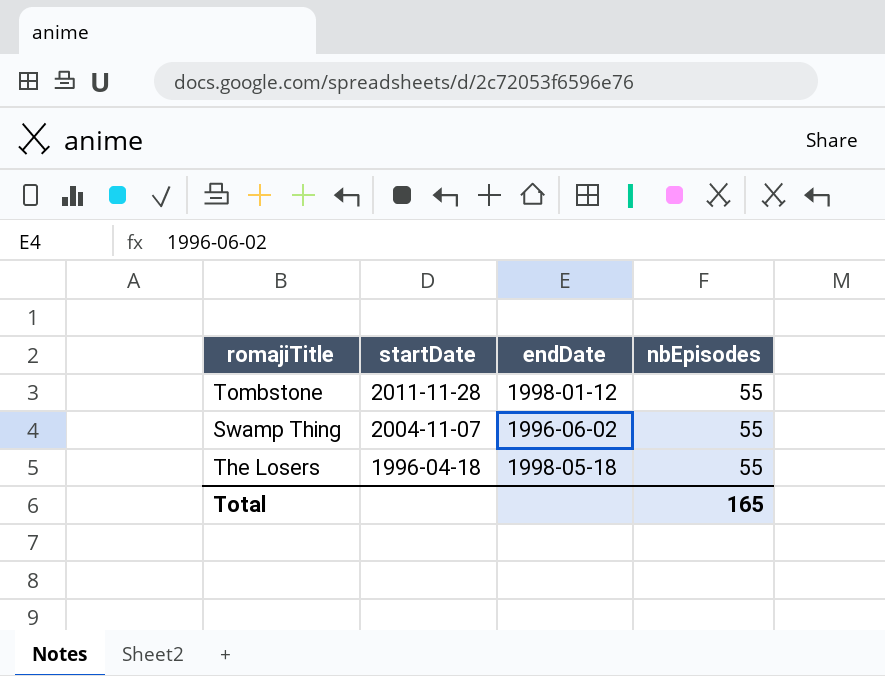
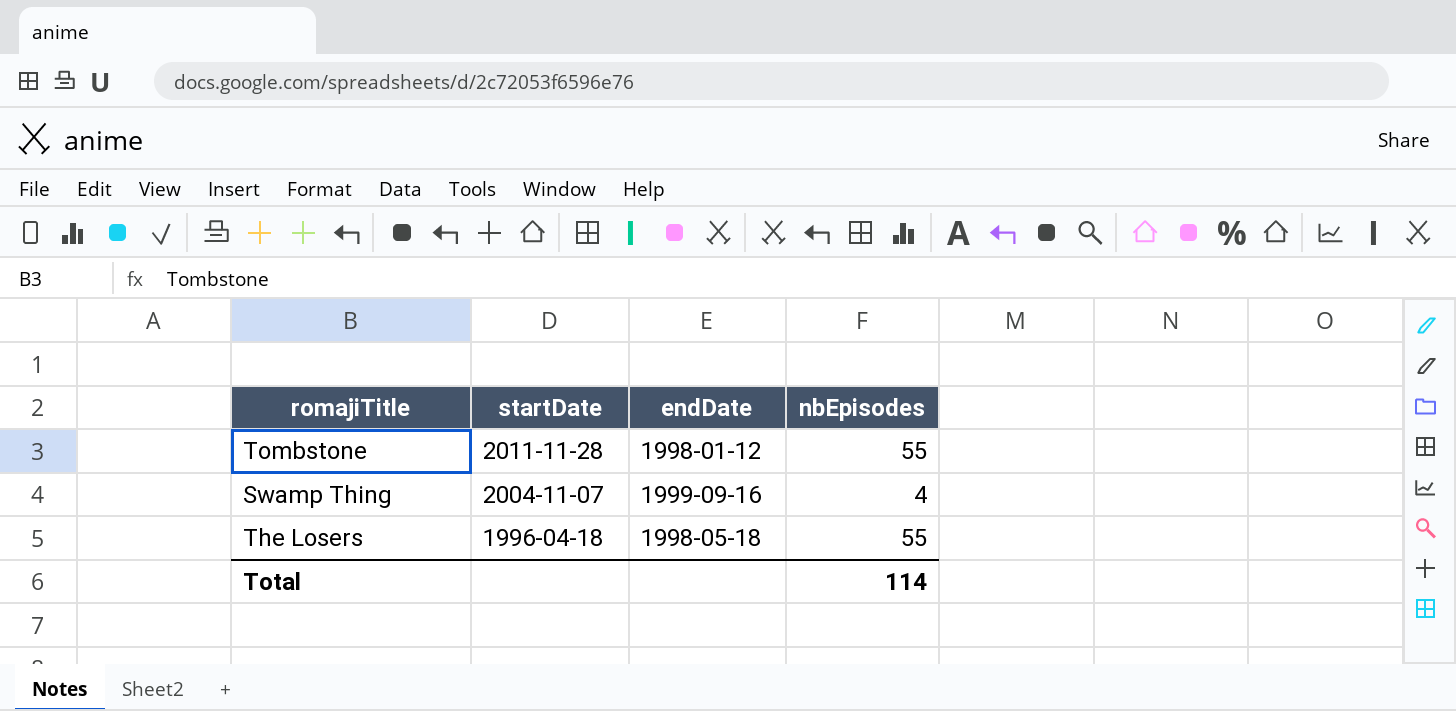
Swamp Thing | endDate: 1996-06-02 -> 1999-09-16
Swamp Thing | nbEpisodes: 55 -> 4
Total | nbEpisodes: 165 -> 114

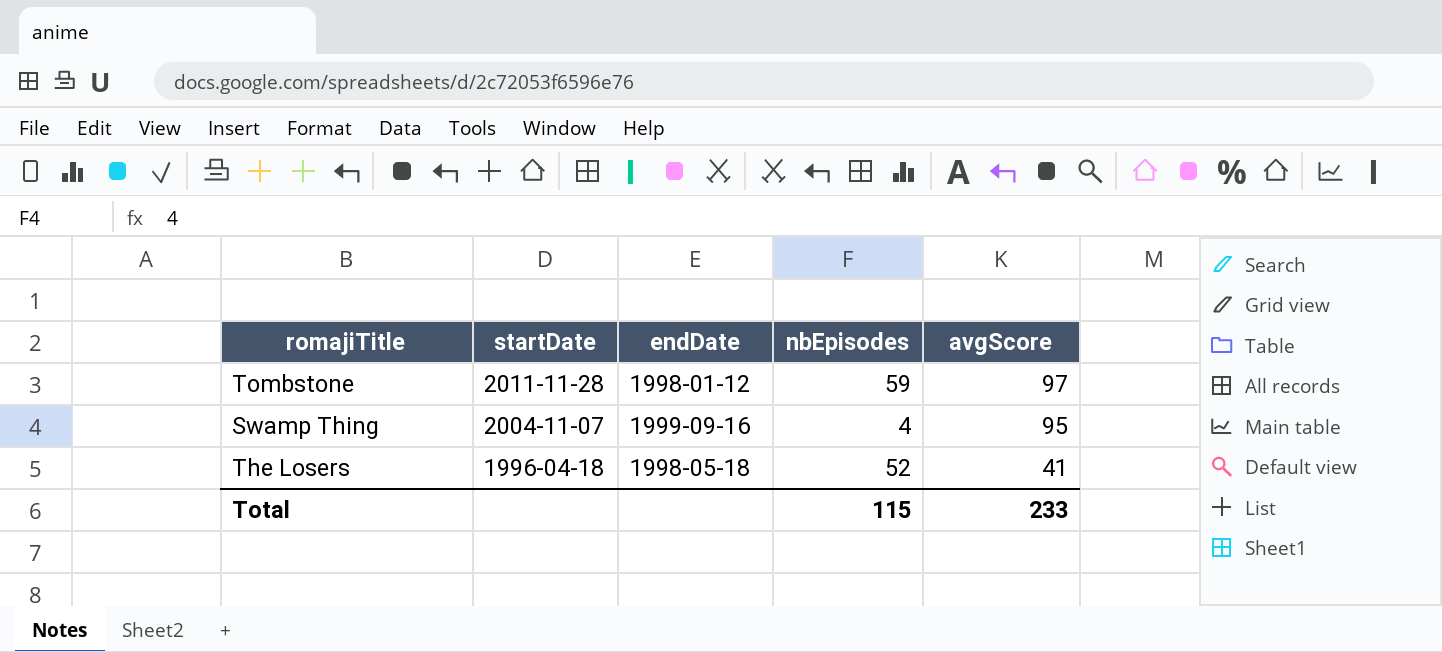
column avgScore | position: none -> 5
Tombstone | nbEpisodes: 55 -> 59
The Losers | nbEpisodes: 55 -> 52
Total | nbEpisodes: 114 -> 115

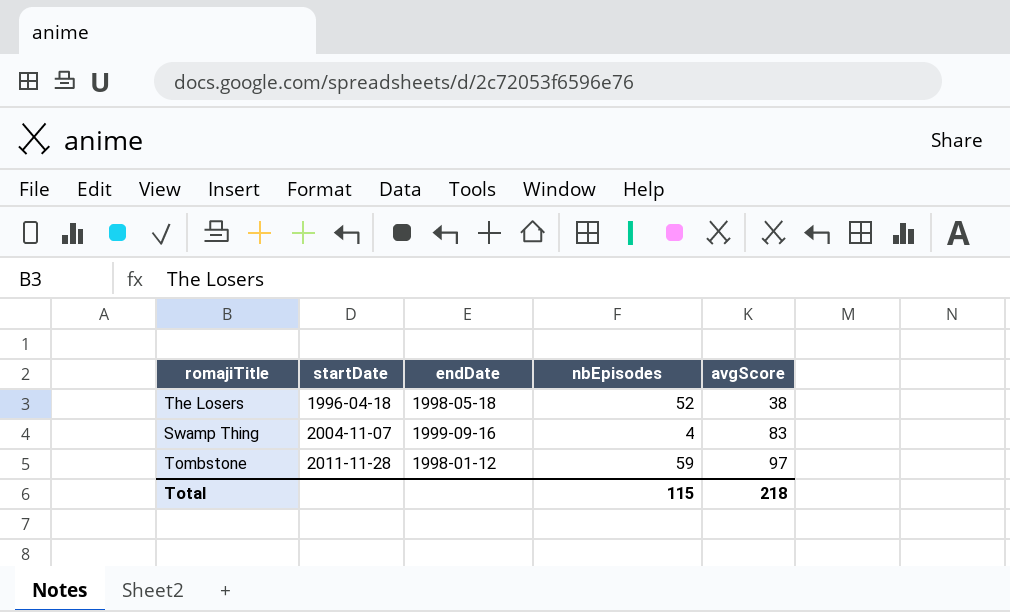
row order: startDate descending -> startDate ascending
The Losers | avgScore: 41 -> 38
Swamp Thing | avgScore: 95 -> 83
Total | avgScore: 233 -> 218

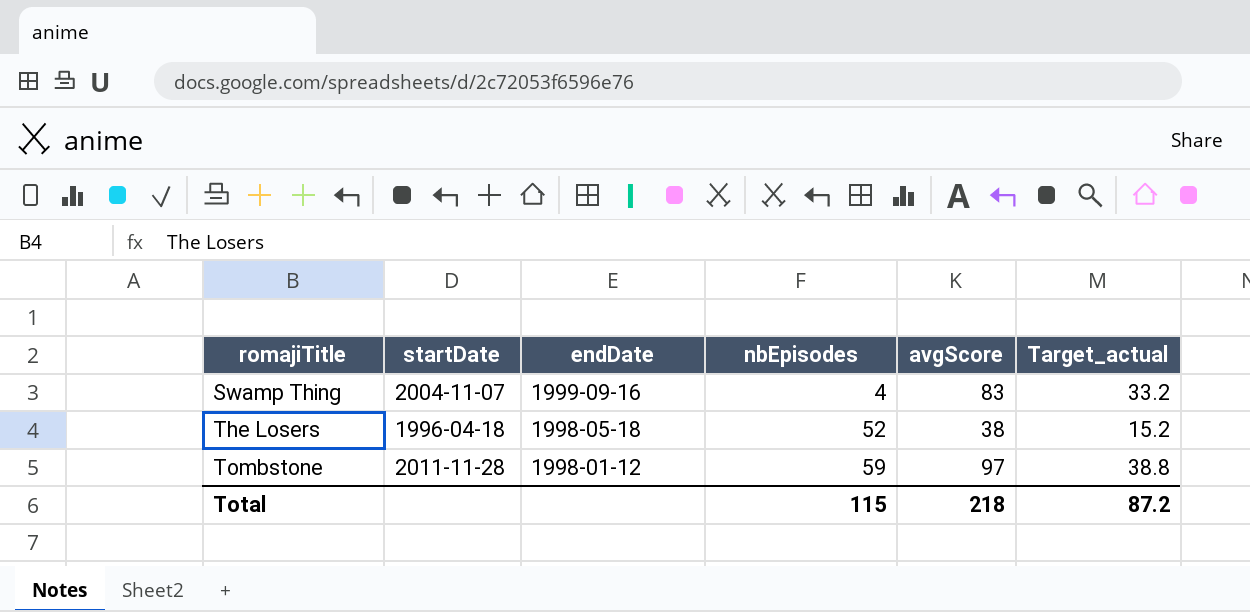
row order: startDate ascending -> romajiTitle ascending
column Target_actual | formula: none -> [avgScore] * 0.4

